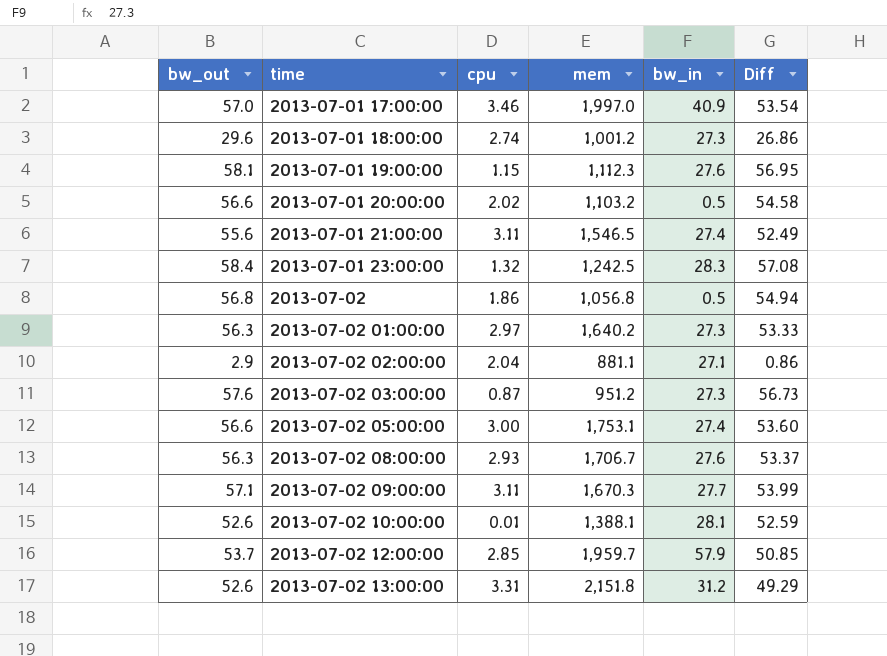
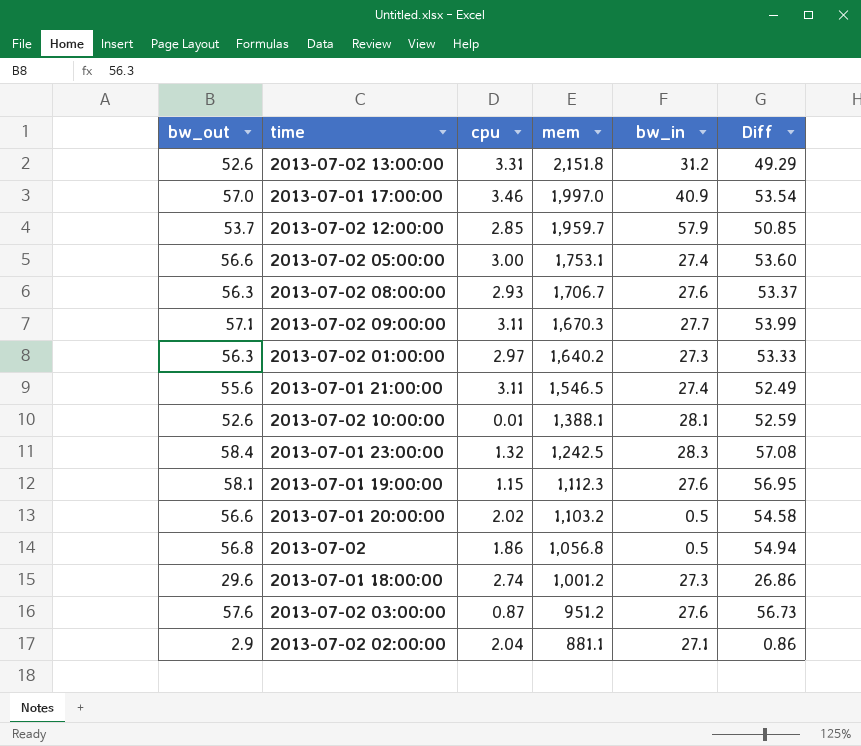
row order: time ascending -> mem descending
2013-07-02 03:00:00 | bw_in: 27.3 -> 27.6

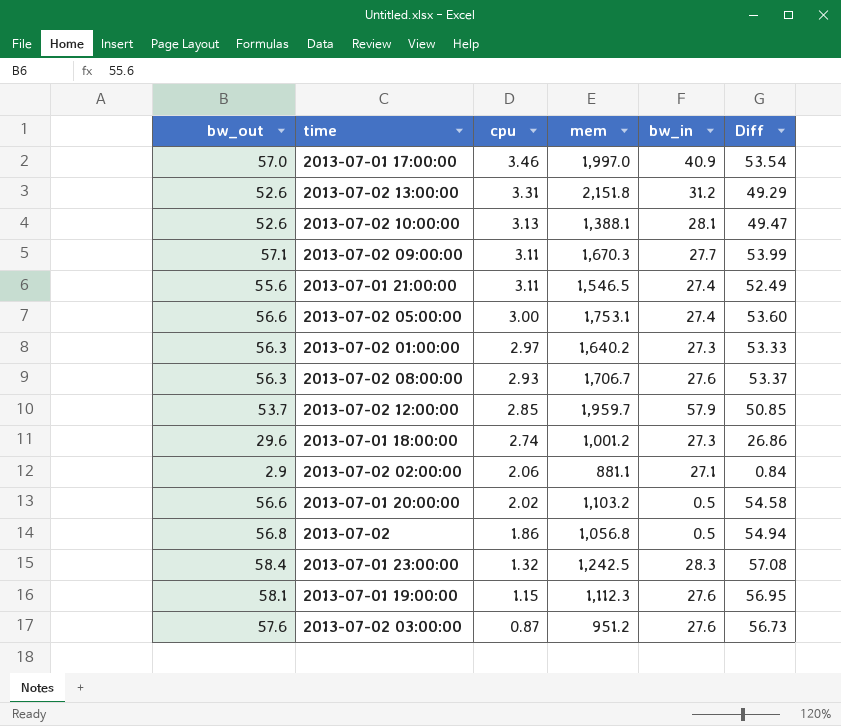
row order: mem descending -> cpu descending
2013-07-02 10:00:00 | cpu: 0.01 -> 3.13
2013-07-02 10:00:00 | Diff: 52.59 -> 49.47
2013-07-02 02:00:00 | cpu: 2.04 -> 2.06
2013-07-02 02:00:00 | Diff: 0.86 -> 0.84

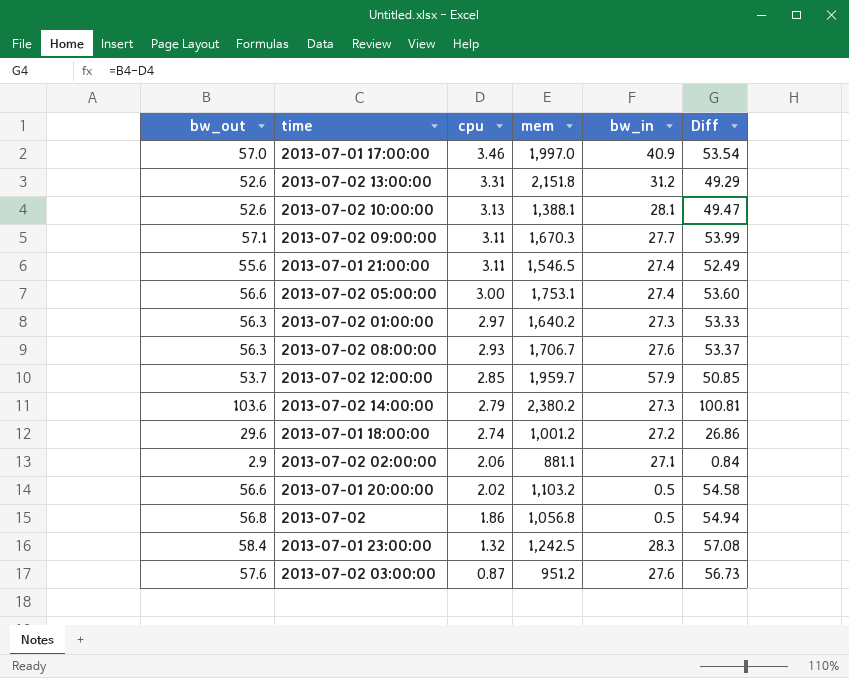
row 2013-07-01 19:00:00: 58.1 | 1.15 | 1,112.3 | 27.6 | 56.95 -> none
row 2013-07-02 14:00:00: none -> 103.6 | 2.79 | 2,380.2 | 27.3 | 100.81
2013-07-01 18:00:00 | bw_in: 27.3 -> 27.2

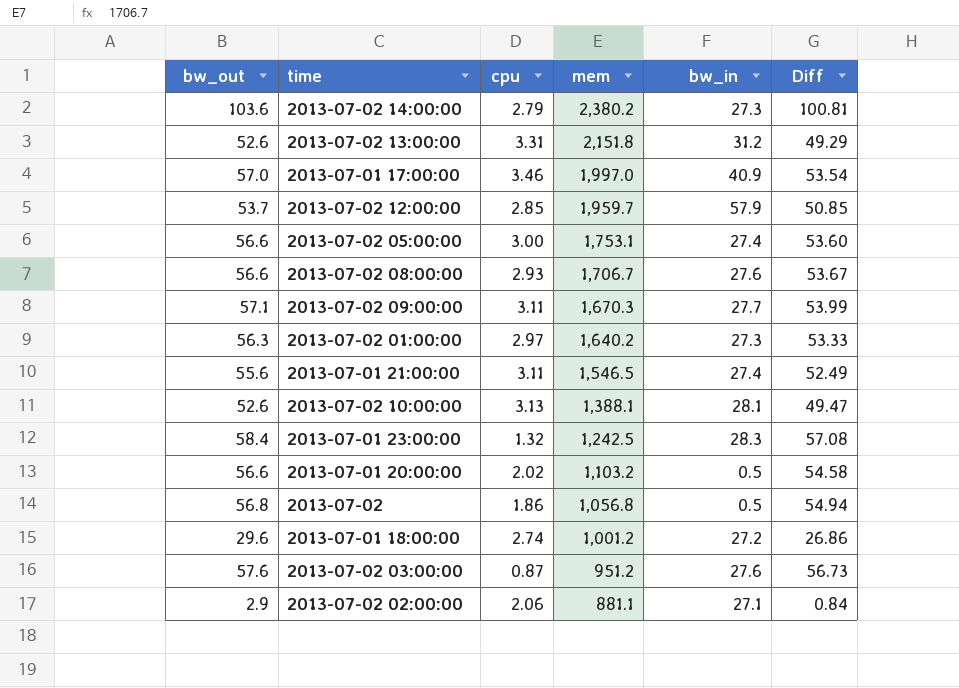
row order: cpu descending -> mem descending
2013-07-02 08:00:00 | bw_out: 56.3 -> 56.6
2013-07-02 08:00:00 | Diff: 53.37 -> 53.67

